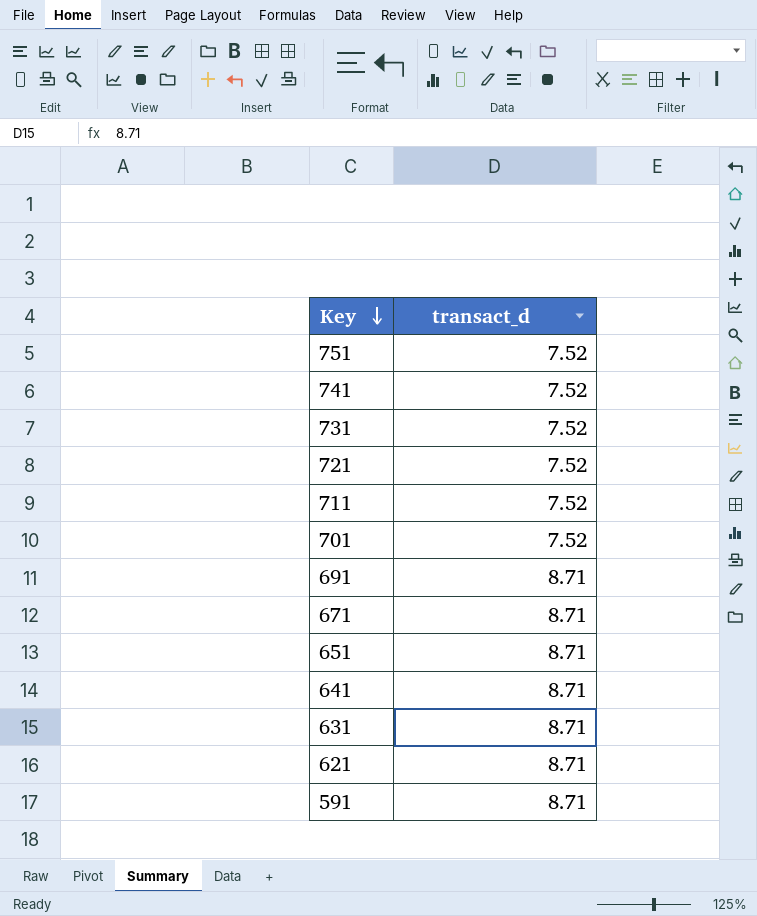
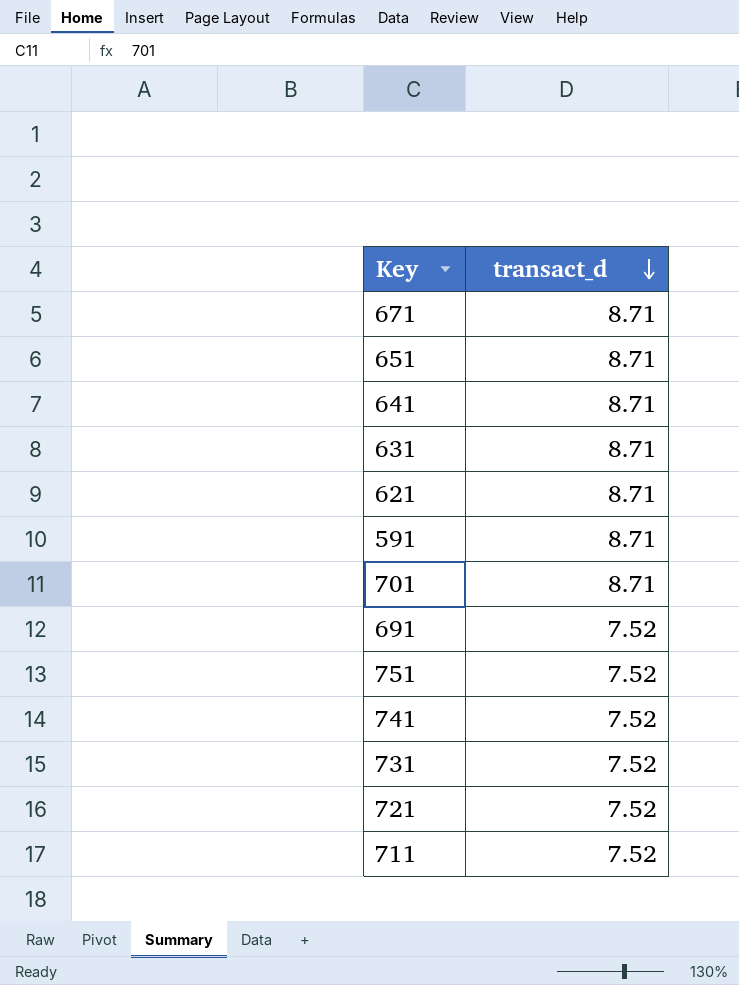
row order: Key descending -> transact_d descending
701 | transact_d: 7.52 -> 8.71
691 | transact_d: 8.71 -> 7.52

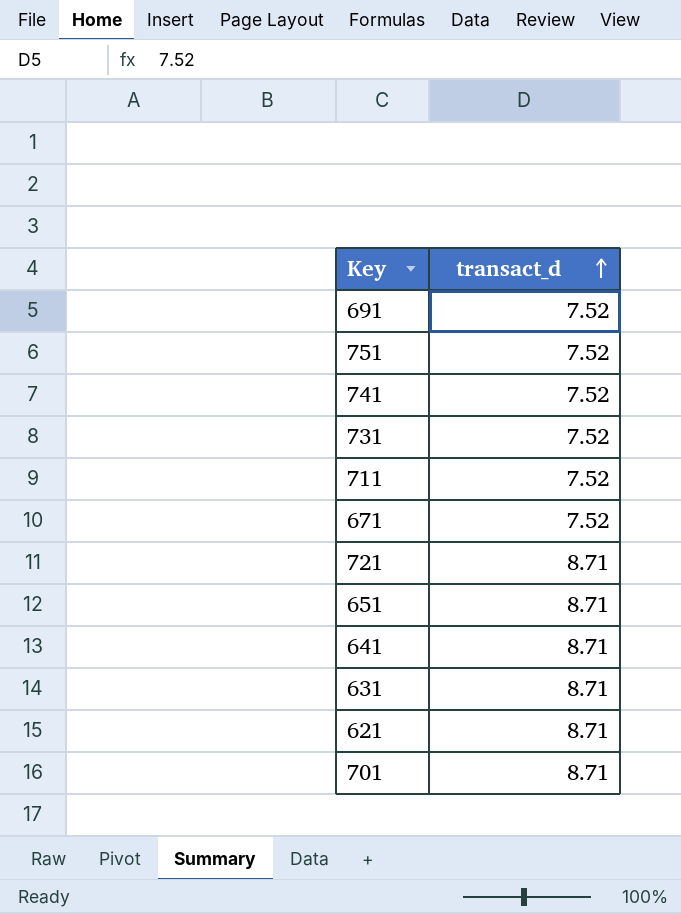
row order: transact_d descending -> transact_d ascending
row 591: 8.71 -> none
671 | transact_d: 8.71 -> 7.52
721 | transact_d: 7.52 -> 8.71

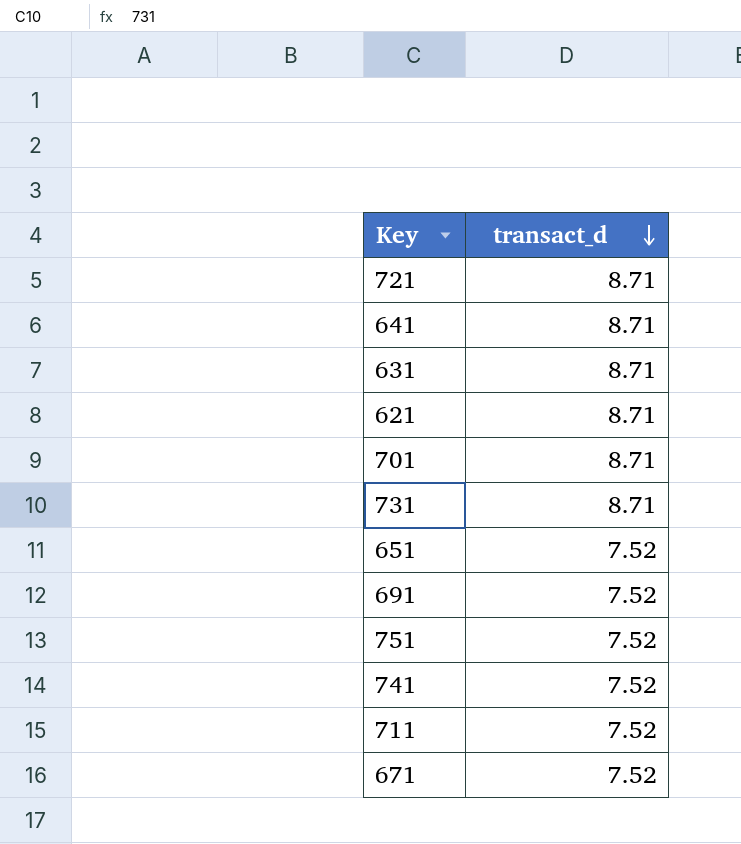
row order: transact_d ascending -> transact_d descending
731 | transact_d: 7.52 -> 8.71
651 | transact_d: 8.71 -> 7.52

